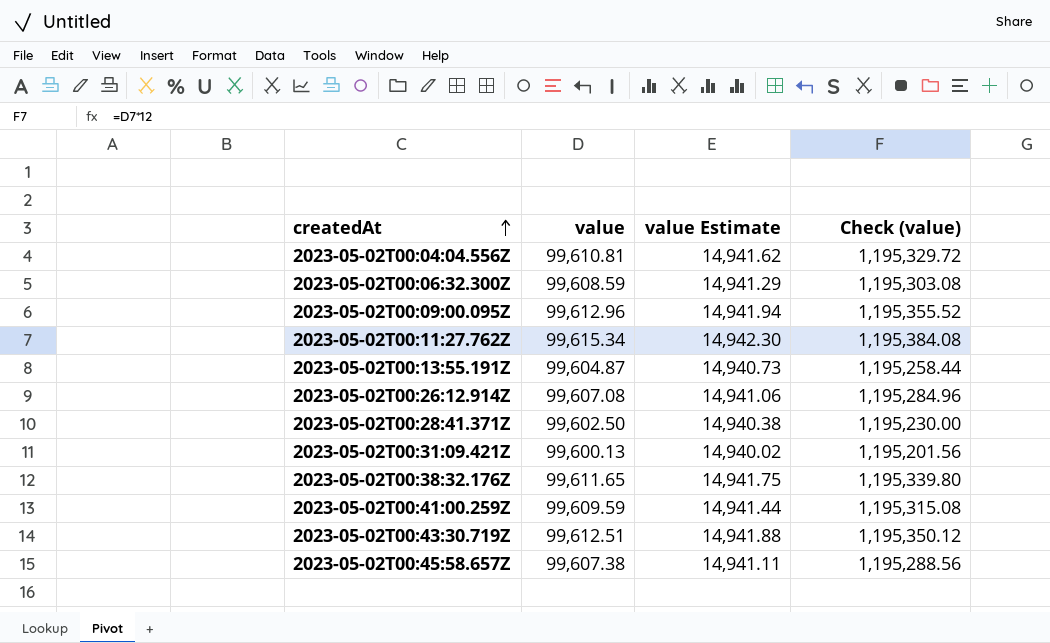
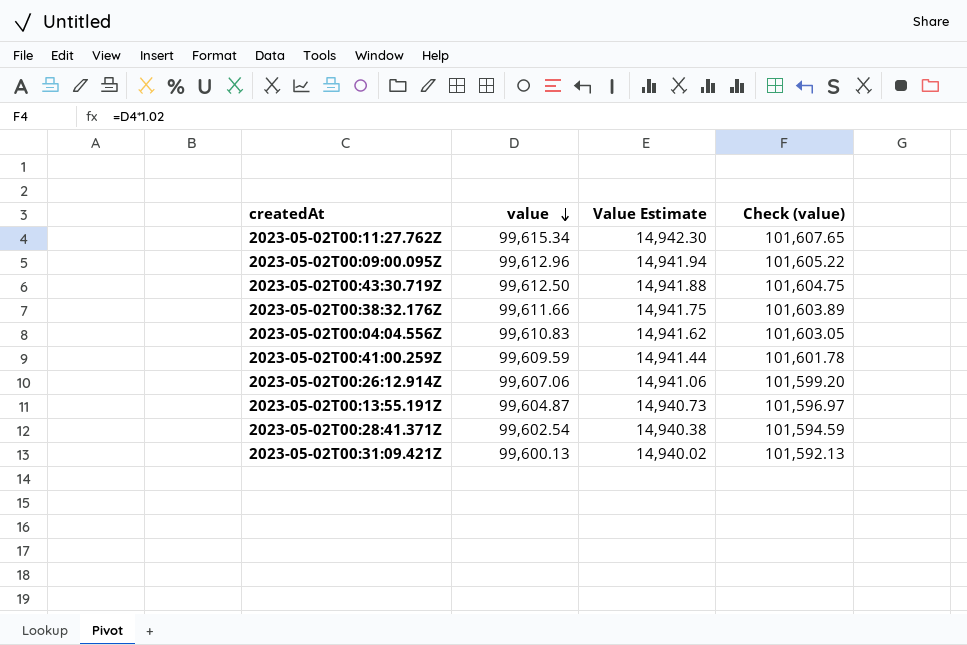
row order: createdAt ascending -> value descending
column name: value Estimate -> Value Estimate
column Check (value) | formula: [value] * 12 -> [value] * 1.02
row 2023-05-02T00:06:32.300Z: 99,608.59 | 14,941.29 | 1,195,303.08 -> none
row 2023-05-02T00:45:58.657Z: 99,607.38 | 14,941.11 | 1,195,288.56 -> none
2023-05-02T00:43:30.719Z | value: 99,612.51 -> 99,612.50
2023-05-02T00:38:32.176Z | value: 99,611.65 -> 99,611.66
2023-05-02T00:04:04.556Z | value: 99,610.81 -> 99,610.83
2023-05-02T00:26:12.914Z | value: 99,607.08 -> 99,607.06
2023-05-02T00:28:41.371Z | value: 99,602.50 -> 99,602.54

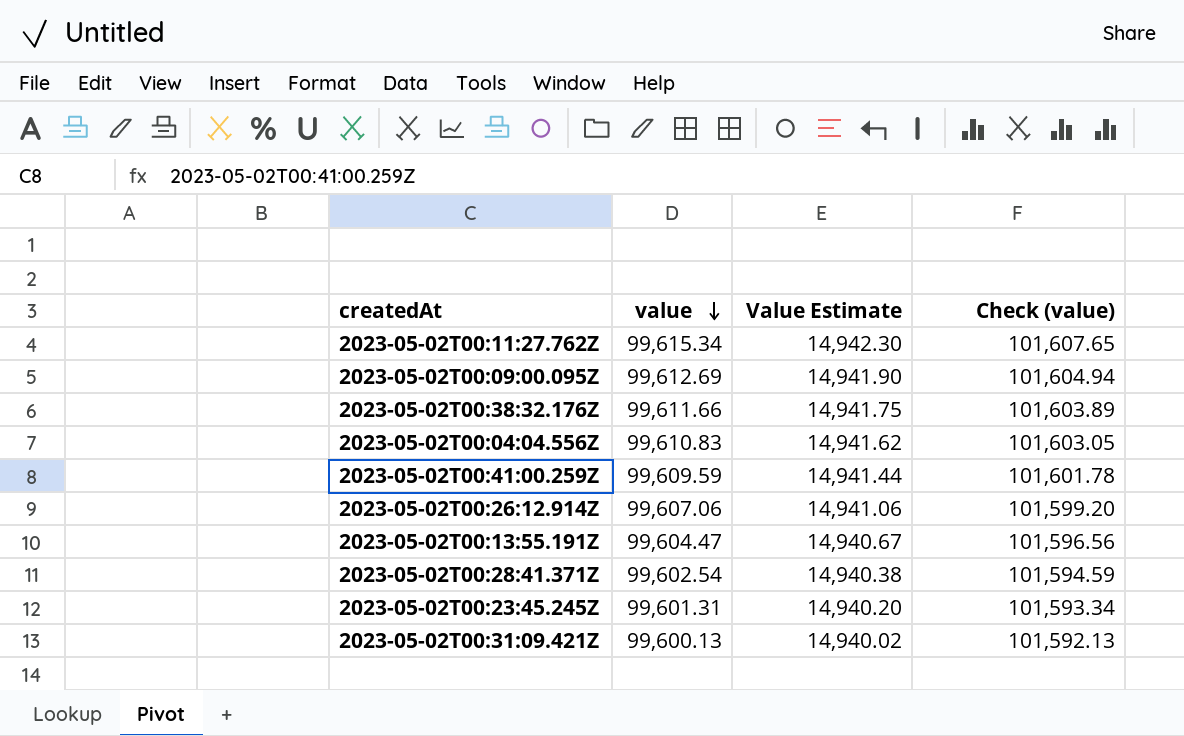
row 2023-05-02T00:43:30.719Z: 99,612.50 | 14,941.88 | 101,604.75 -> none
2023-05-02T00:09:00.095Z | value: 99,612.96 -> 99,612.69
2023-05-02T00:09:00.095Z | Value Estimate: 14,941.94 -> 14,941.90
2023-05-02T00:09:00.095Z | Check (value): 101,605.22 -> 101,604.94
2023-05-02T00:13:55.191Z | value: 99,604.87 -> 99,604.47
2023-05-02T00:13:55.191Z | Value Estimate: 14,940.73 -> 14,940.67
2023-05-02T00:13:55.191Z | Check (value): 101,596.97 -> 101,596.56
row 2023-05-02T00:23:45.245Z: none -> 99,601.31 | 14,940.20 | 101,593.34

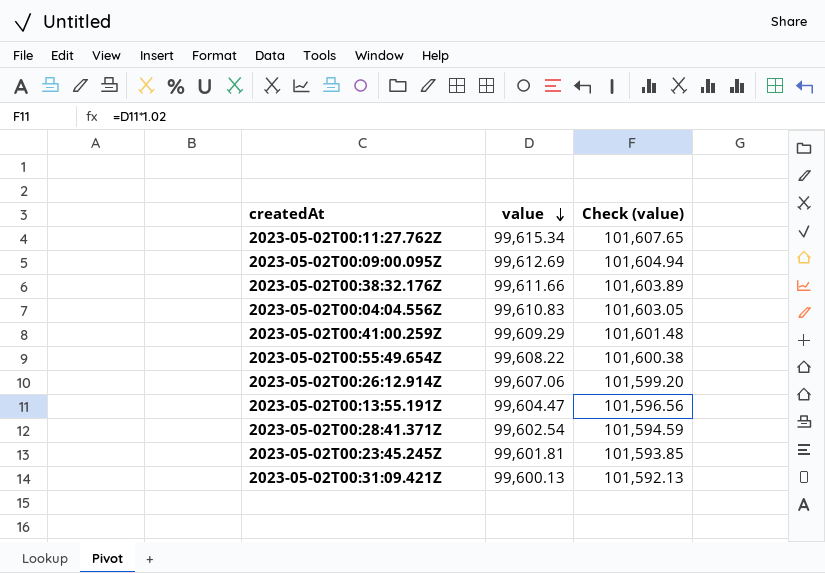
column Value Estimate | formula: [value] * 0.15 -> none
2023-05-02T00:41:00.259Z | value: 99,609.59 -> 99,609.29
2023-05-02T00:41:00.259Z | Check (value): 101,601.78 -> 101,601.48
row 2023-05-02T00:55:49.654Z: none -> 99,608.22 | 101,600.38
2023-05-02T00:23:45.245Z | value: 99,601.31 -> 99,601.81
2023-05-02T00:23:45.245Z | Check (value): 101,593.34 -> 101,593.85

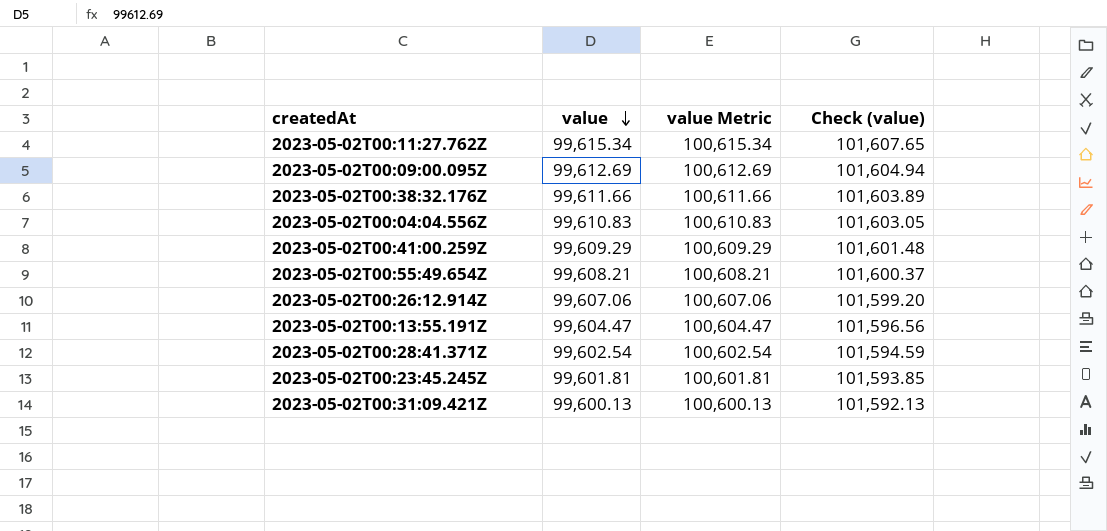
column value Metric | formula: none -> [value] + 1000
2023-05-02T00:55:49.654Z | value: 99,608.22 -> 99,608.21
2023-05-02T00:55:49.654Z | Check (value): 101,600.38 -> 101,600.37

